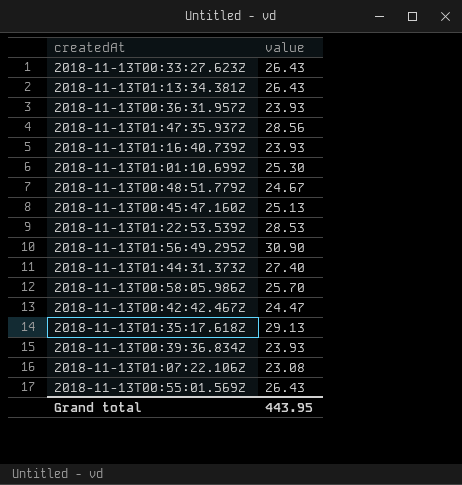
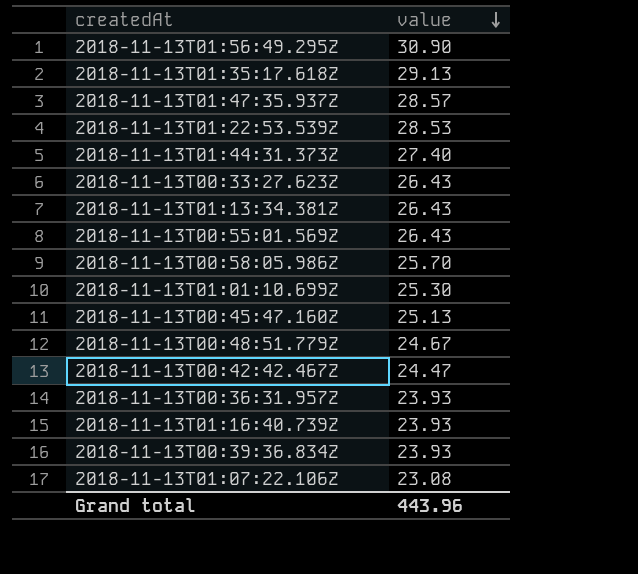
row order: none -> value descending
2018-11-13T01:47:35.937Z | value: 28.56 -> 28.57
Grand total | value: 443.95 -> 443.96

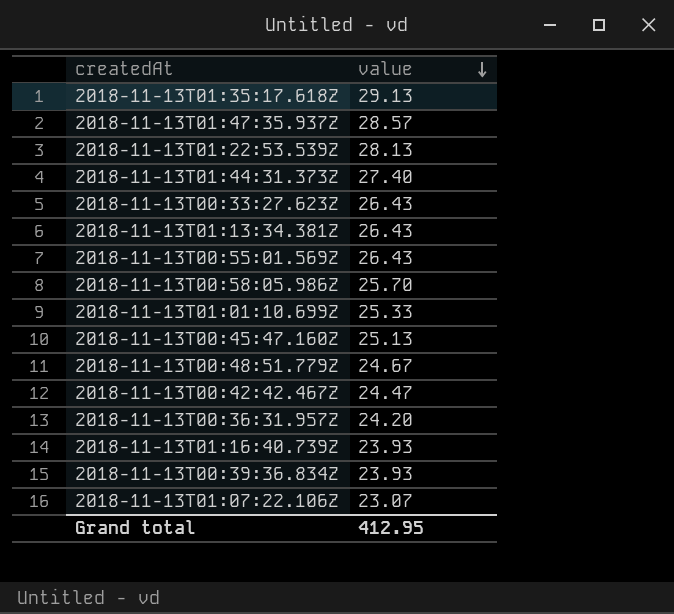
row 2018-11-13T01:56:49.295Z: 30.90 -> none
2018-11-13T01:22:53.539Z | value: 28.53 -> 28.13
2018-11-13T01:01:10.699Z | value: 25.30 -> 25.33
2018-11-13T00:36:31.957Z | value: 23.93 -> 24.20
2018-11-13T01:07:22.106Z | value: 23.08 -> 23.07
Grand total | value: 443.96 -> 412.95

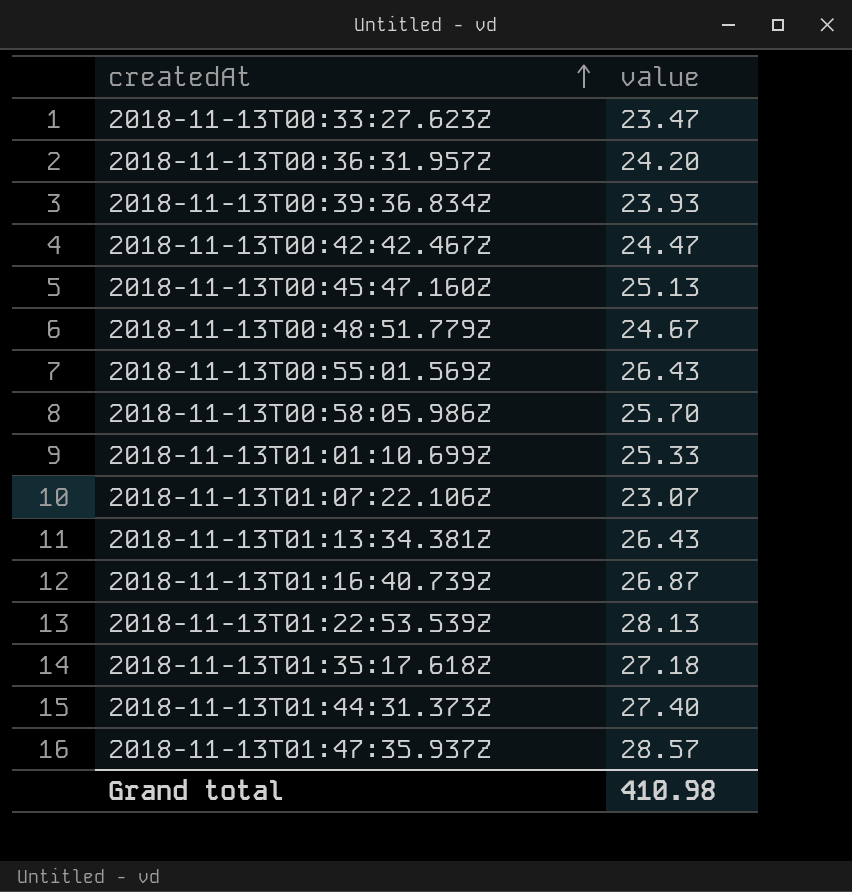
row order: value descending -> createdAt ascending
2018-11-13T00:33:27.623Z | value: 26.43 -> 23.47
2018-11-13T01:16:40.739Z | value: 23.93 -> 26.87
2018-11-13T01:35:17.618Z | value: 29.13 -> 27.18
Grand total | value: 412.95 -> 410.98

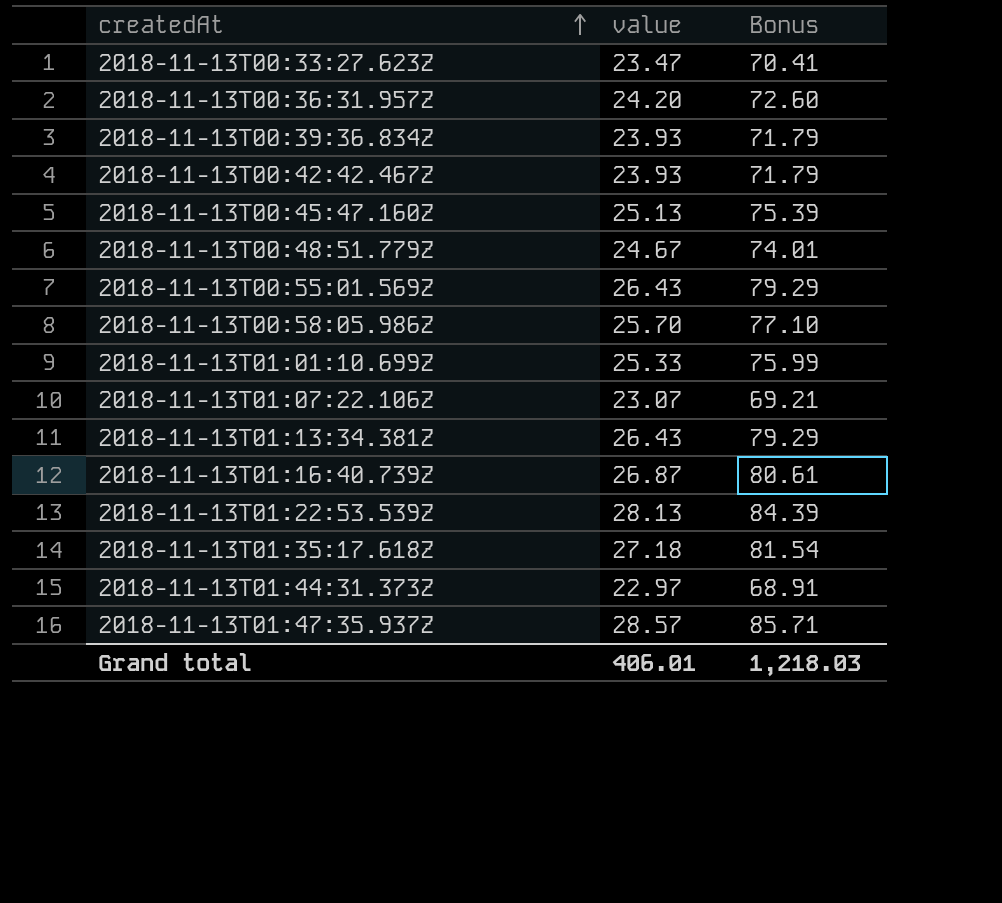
column Bonus | formula: none -> [value] * 3
2018-11-13T00:42:42.467Z | value: 24.47 -> 23.93
2018-11-13T01:44:31.373Z | value: 27.40 -> 22.97
Grand total | value: 410.98 -> 406.01

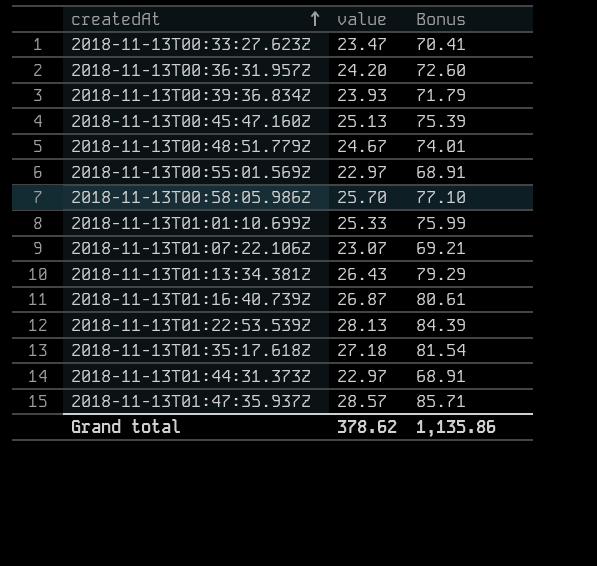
row 2018-11-13T00:42:42.467Z: 23.93 | 71.79 -> none
2018-11-13T00:55:01.569Z | value: 26.43 -> 22.97
2018-11-13T00:55:01.569Z | Bonus: 79.29 -> 68.91
Grand total | value: 406.01 -> 378.62
Grand total | Bonus: 1,218.03 -> 1,135.86

